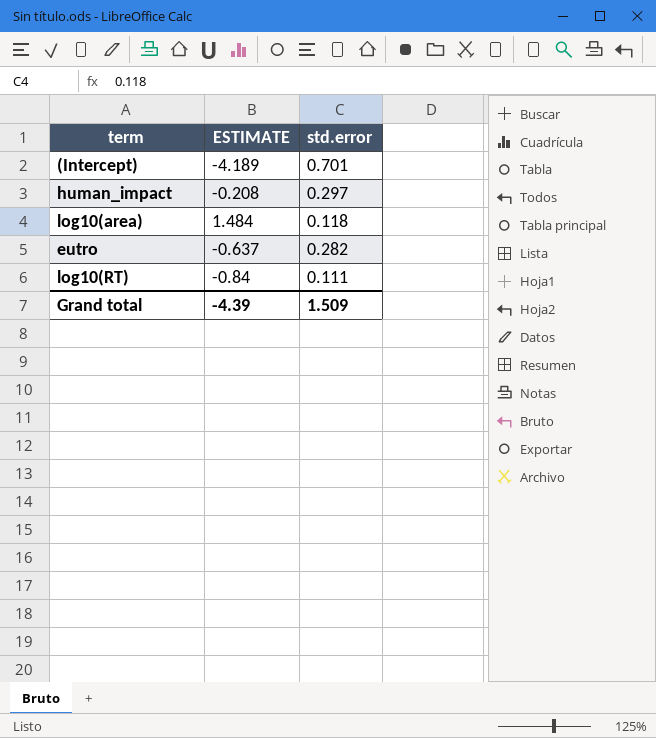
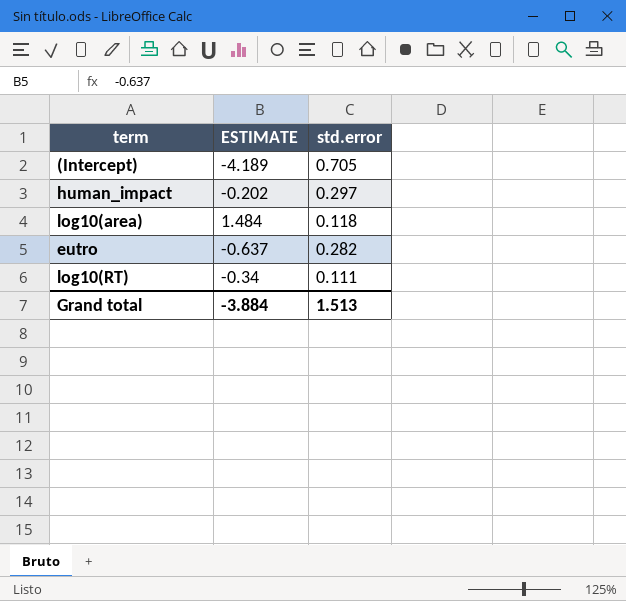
(Intercept) | std.error: 0.701 -> 0.705
human_impact | ESTIMATE: -0.208 -> -0.202
log10(RT) | ESTIMATE: -0.84 -> -0.34
Grand total | ESTIMATE: -4.39 -> -3.884
Grand total | std.error: 1.509 -> 1.513

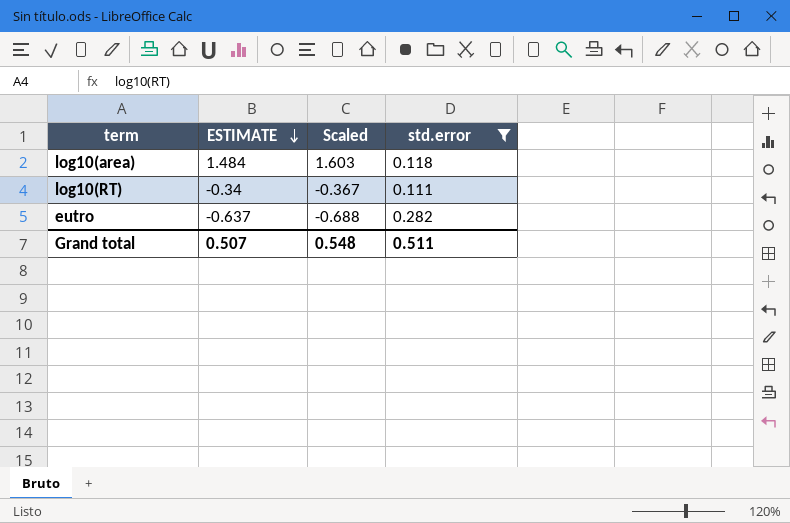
filter: none -> std.error <= 0.282
row order: none -> ESTIMATE descending
column Scaled | formula: none -> [ESTIMATE] * 1.08
Grand total | ESTIMATE: -3.884 -> 0.507
Grand total | std.error: 1.513 -> 0.511

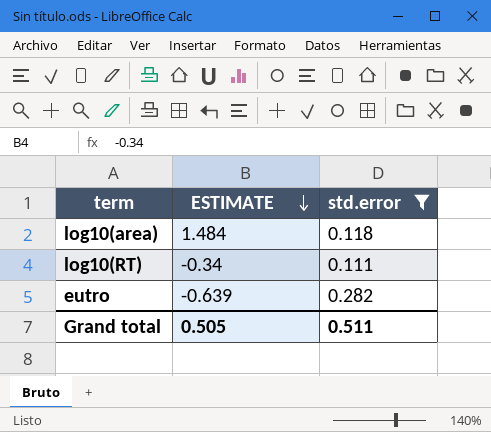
column Scaled | formula: [ESTIMATE] * 1.08 -> none
eutro | ESTIMATE: -0.637 -> -0.639
Grand total | ESTIMATE: 0.507 -> 0.505

